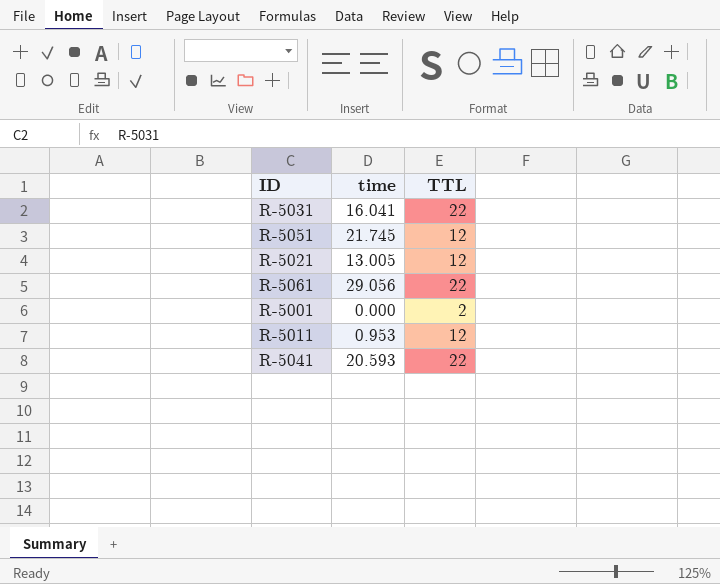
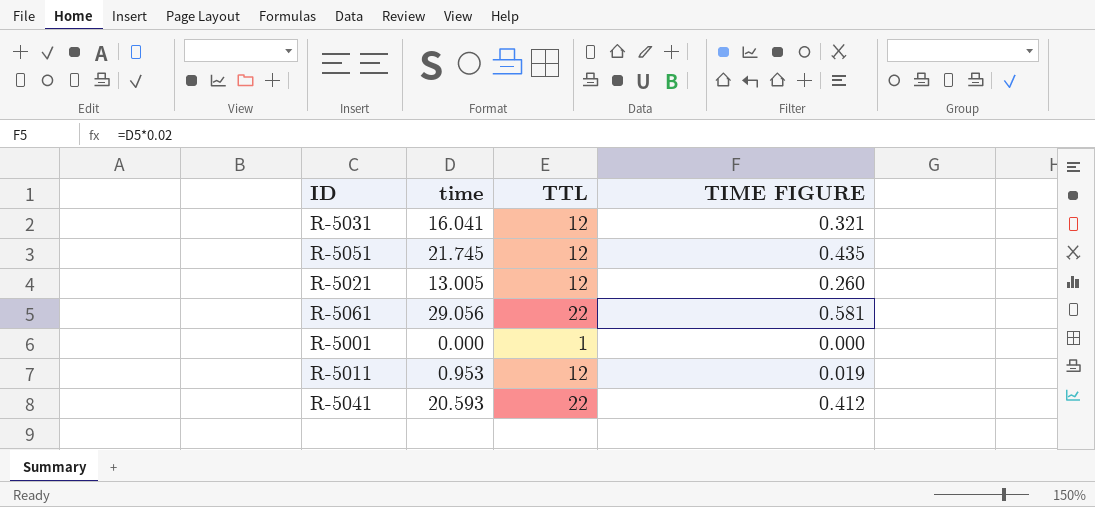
column TIME FIGURE | formula: none -> [time] * 0.02
R-5031 | TTL: 22 -> 12
R-5001 | TTL: 2 -> 1

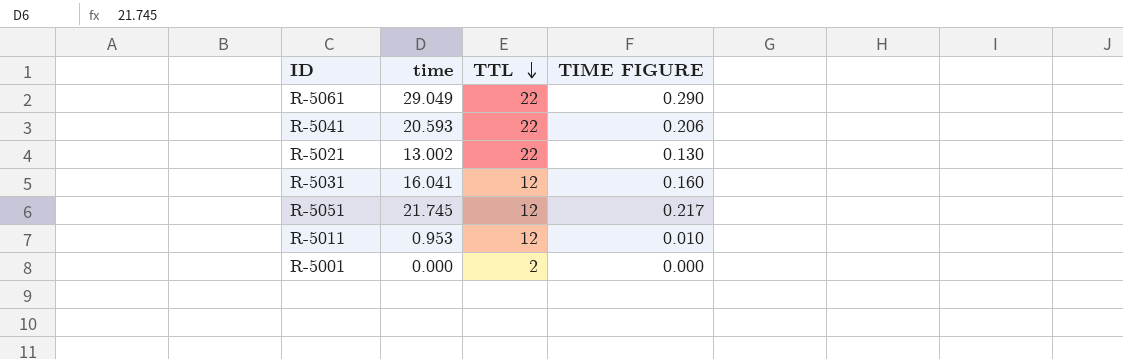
row order: none -> TTL descending
column TIME FIGURE | formula: [time] * 0.02 -> [time] * 0.01
R-5061 | time: 29.056 -> 29.049
R-5021 | time: 13.005 -> 13.002
R-5021 | TTL: 12 -> 22
R-5001 | TTL: 1 -> 2

